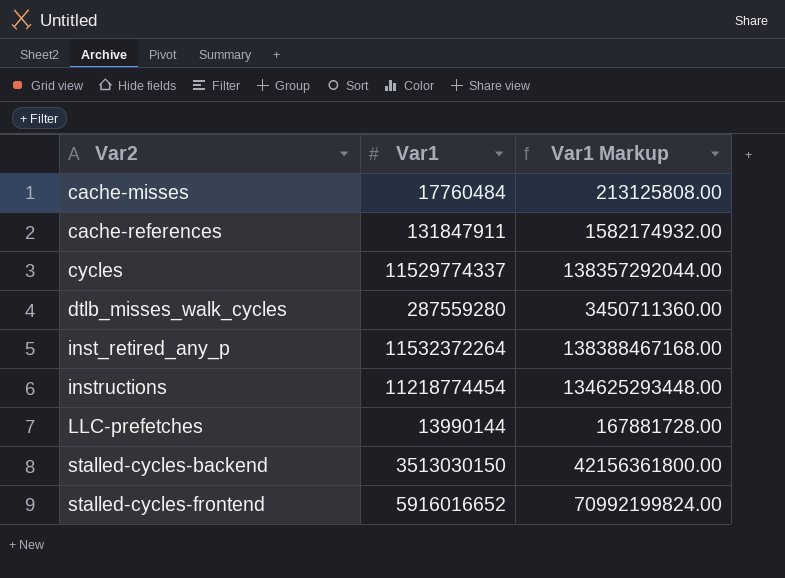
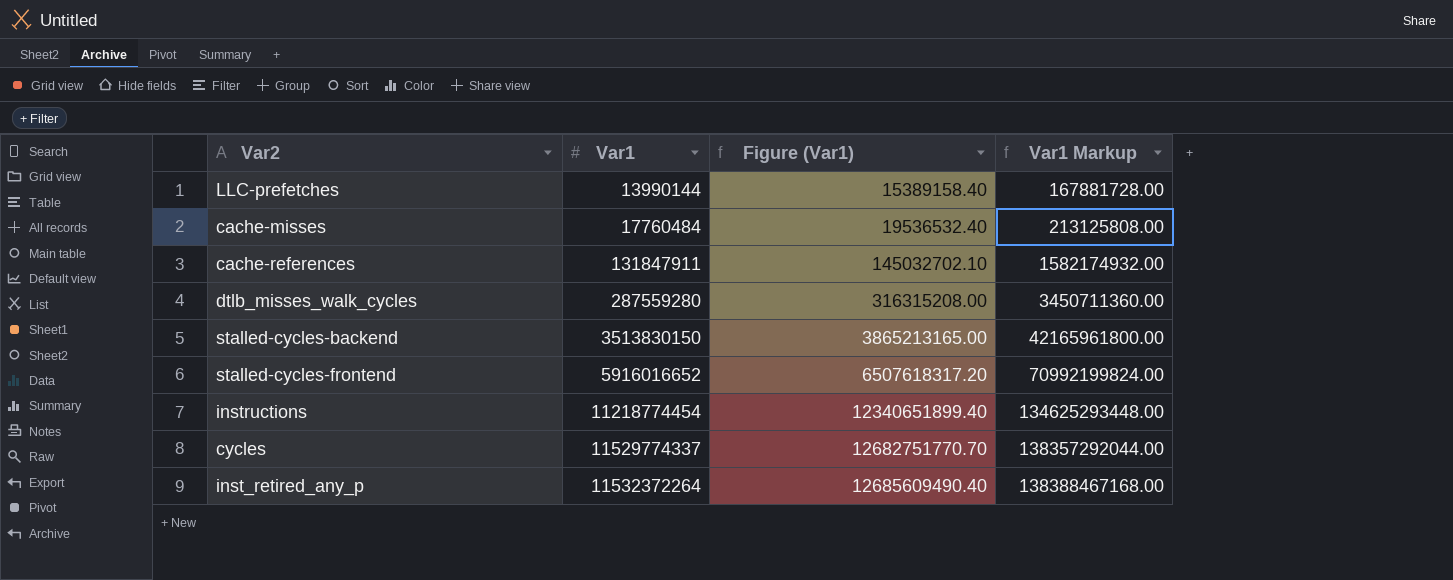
row order: Var2 ascending -> Var1 ascending
column Figure (Var1) | formula: none -> [Var1] * 1.1
stalled-cycles-backend | Var1: 3513030150 -> 3513830150
stalled-cycles-backend | Var1 Markup: 42156361800.00 -> 42165961800.00

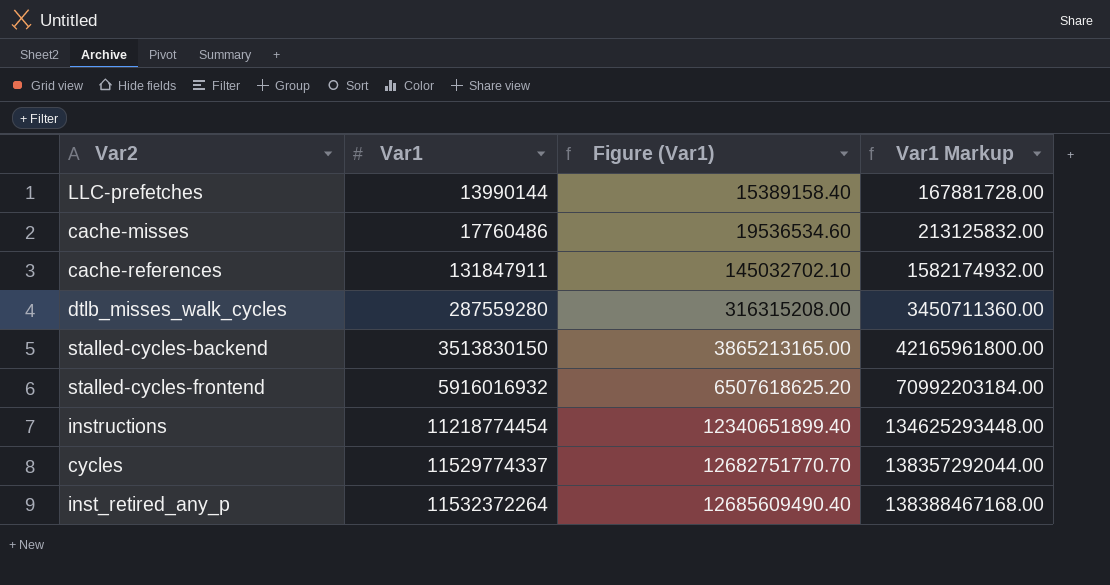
cache-misses | Var1: 17760484 -> 17760486
cache-misses | Figure (Var1): 19536532.40 -> 19536534.60
cache-misses | Var1 Markup: 213125808.00 -> 213125832.00
stalled-cycles-frontend | Var1: 5916016652 -> 5916016932
stalled-cycles-frontend | Figure (Var1): 6507618317.20 -> 6507618625.20
stalled-cycles-frontend | Var1 Markup: 70992199824.00 -> 70992203184.00

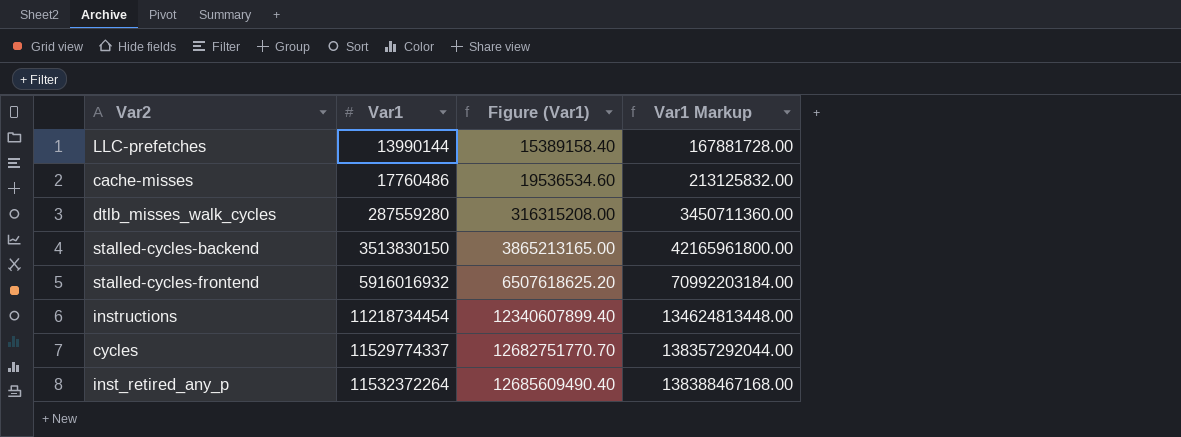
row cache-references: 131847911 | 145032702.10 | 1582174932.00 -> none
instructions | Var1: 11218774454 -> 11218734454
instructions | Figure (Var1): 12340651899.40 -> 12340607899.40
instructions | Var1 Markup: 134625293448.00 -> 134624813448.00

